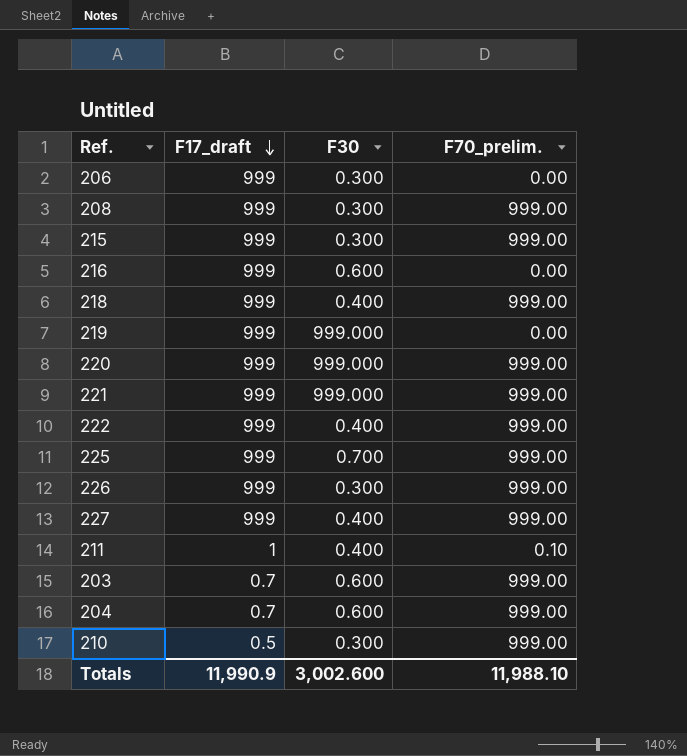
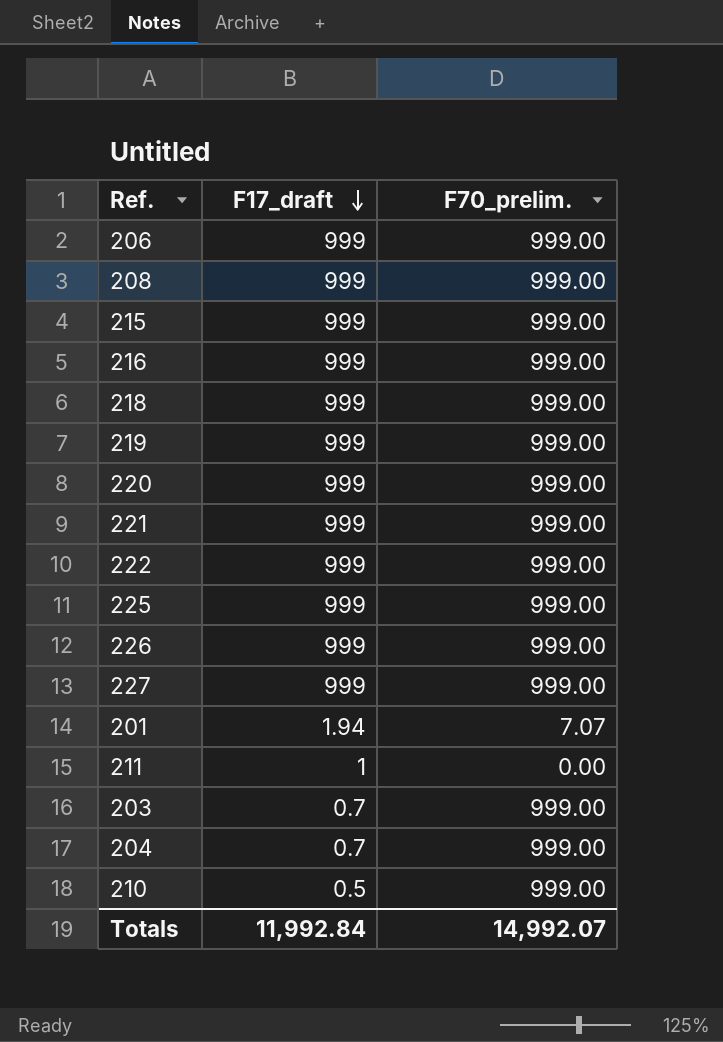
column F30 | position: 3 -> none
206 | F70_prelim.: 0.00 -> 999.00
216 | F70_prelim.: 0.00 -> 999.00
219 | F70_prelim.: 0.00 -> 999.00
row 201: none -> 1.94 | 7.07
211 | F70_prelim.: 0.10 -> 0.00
Totals | F17_draft: 11,990.9 -> 11,992.84
Totals | F70_prelim.: 11,988.10 -> 14,992.07

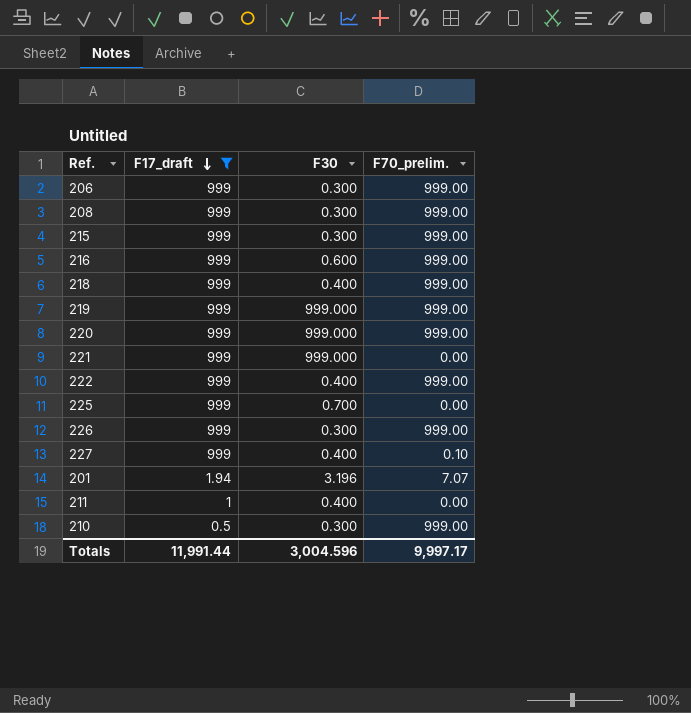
filter: none -> F17_draft != 0.7
column F30 | position: none -> 3
221 | F70_prelim.: 999.00 -> 0.00
225 | F70_prelim.: 999.00 -> 0.00
227 | F70_prelim.: 999.00 -> 0.10
Totals | F17_draft: 11,992.84 -> 11,991.44
Totals | F70_prelim.: 14,992.07 -> 9,997.17

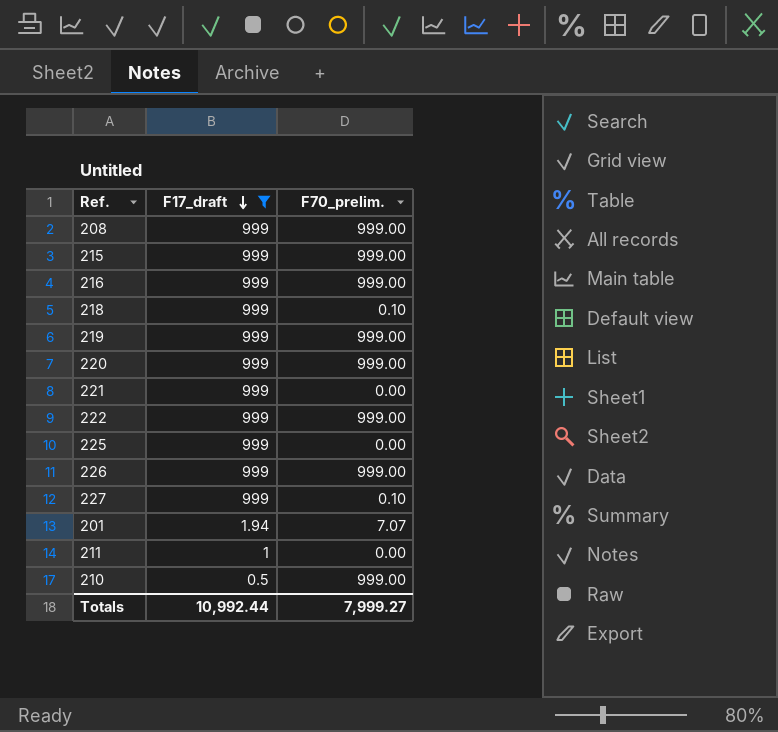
column F30 | position: 3 -> none
row 206: 999 | 0.300 | 999.00 -> none
218 | F70_prelim.: 999.00 -> 0.10
Totals | F17_draft: 11,991.44 -> 10,992.44
Totals | F70_prelim.: 9,997.17 -> 7,999.27

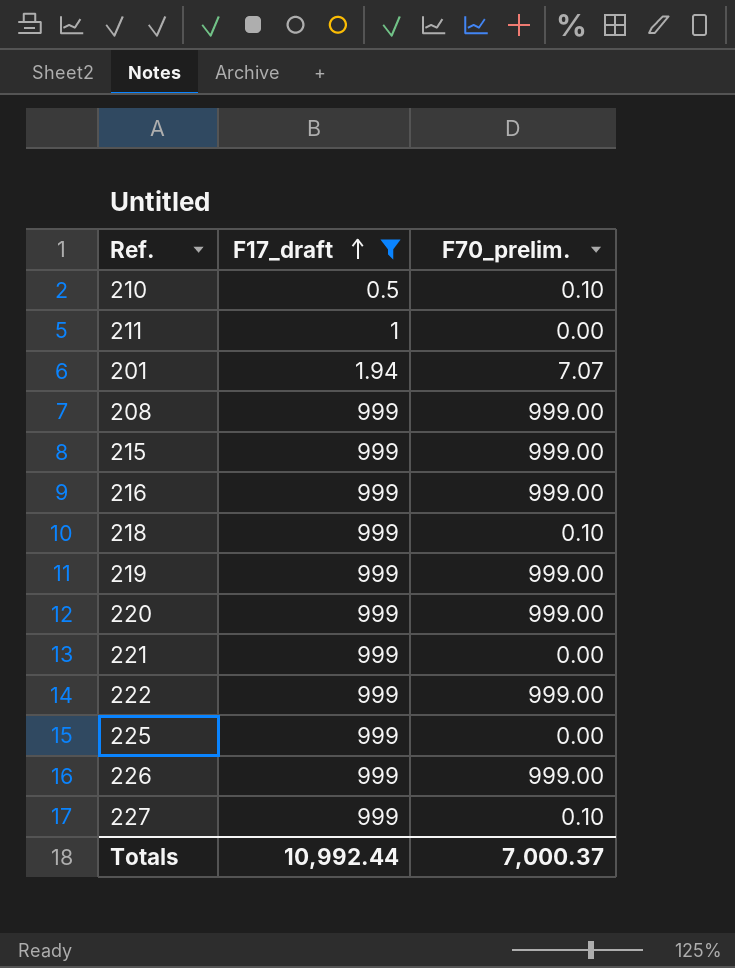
row order: F17_draft descending -> F17_draft ascending
210 | F70_prelim.: 999.00 -> 0.10
Totals | F70_prelim.: 7,999.27 -> 7,000.37

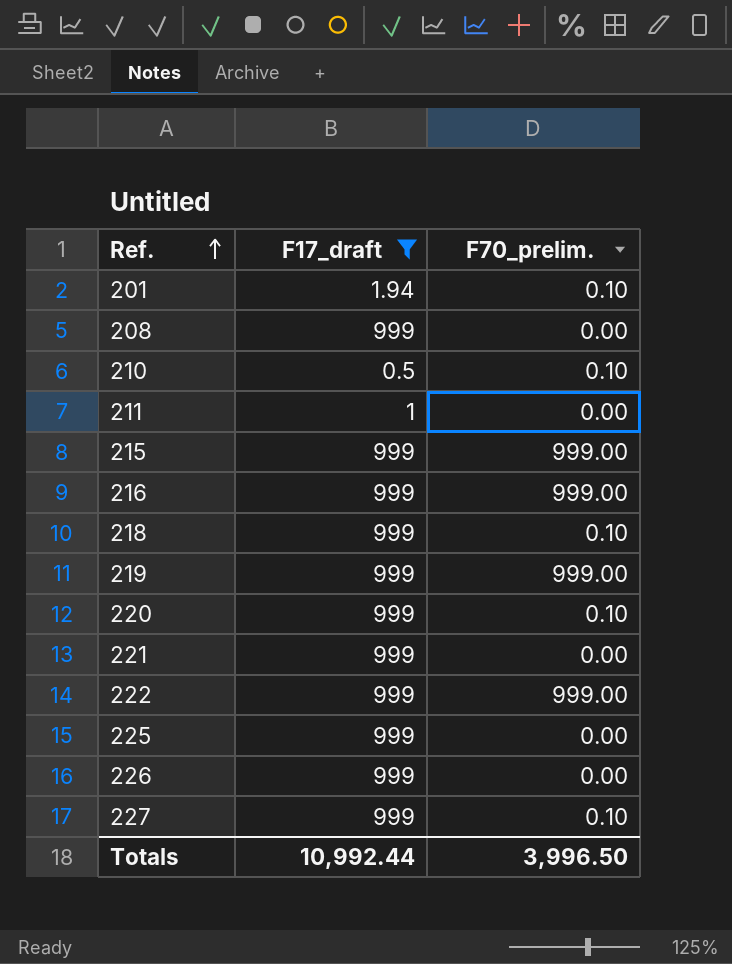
row order: F17_draft ascending -> Ref. ascending
201 | F70_prelim.: 7.07 -> 0.10
208 | F70_prelim.: 999.00 -> 0.00
220 | F70_prelim.: 999.00 -> 0.10
226 | F70_prelim.: 999.00 -> 0.00
Totals | F70_prelim.: 7,000.37 -> 3,996.50

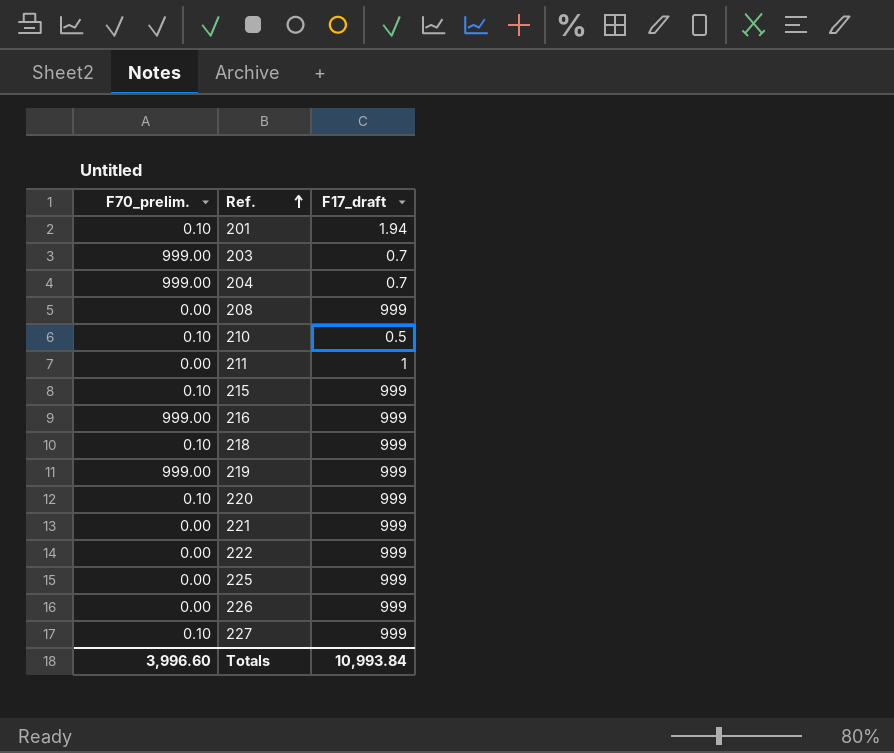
filter: F17_draft != 0.7 -> none
column F70_prelim. | position: 3 -> 1
215 | F70_prelim.: 999.00 -> 0.10
222 | F70_prelim.: 999.00 -> 0.00
Totals | F70_prelim.: 3,996.50 -> 3,996.60
Totals | F17_draft: 10,992.44 -> 10,993.84

